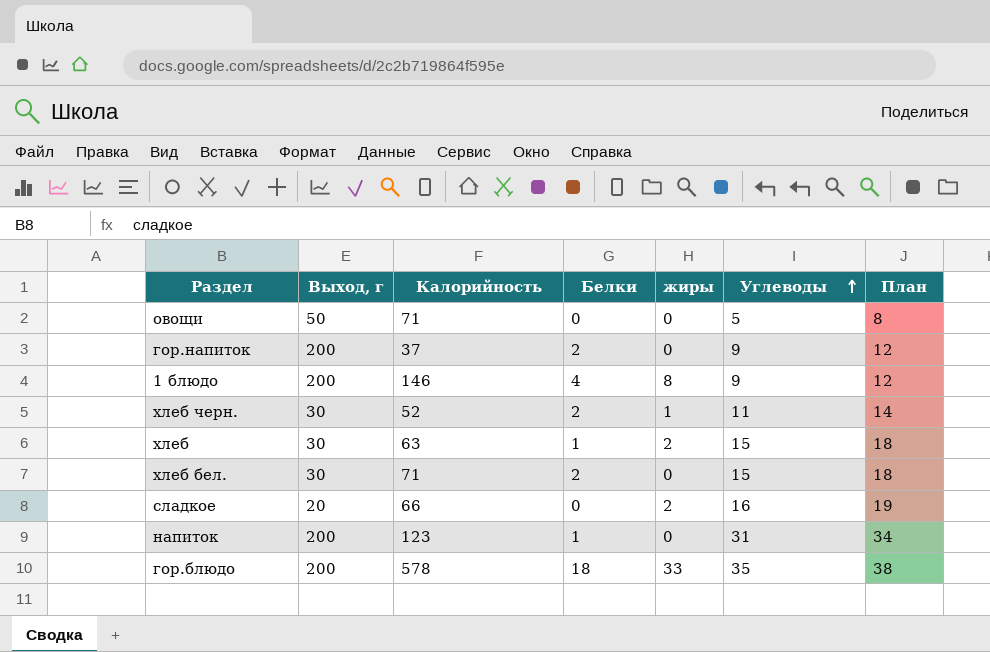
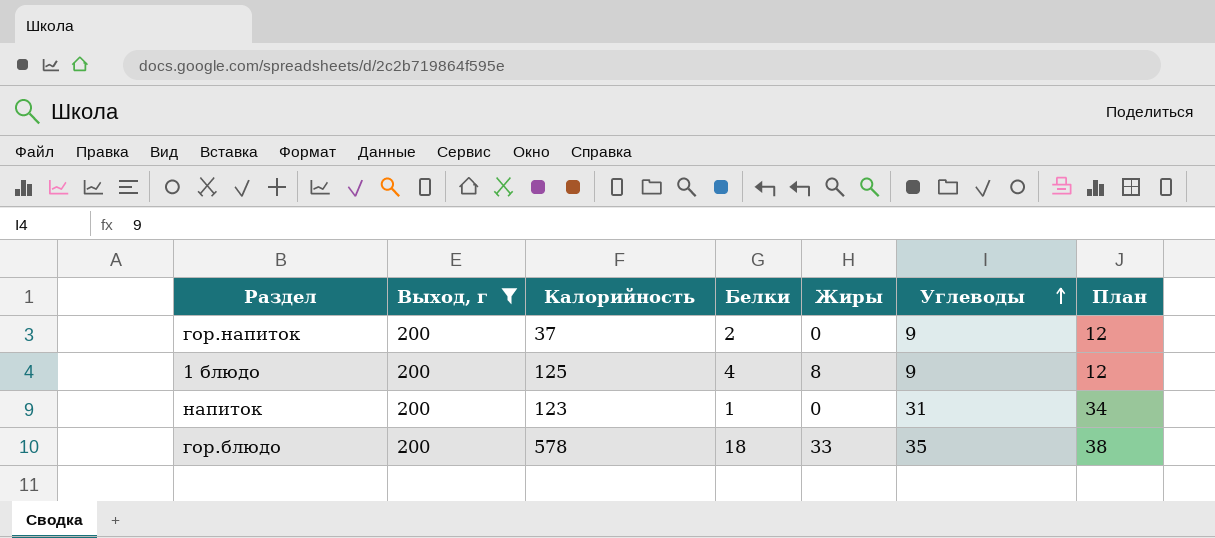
filter: none -> Выход, г = 200
column name: жиры -> Жиры
1 блюдо | Калорийность: 146 -> 125

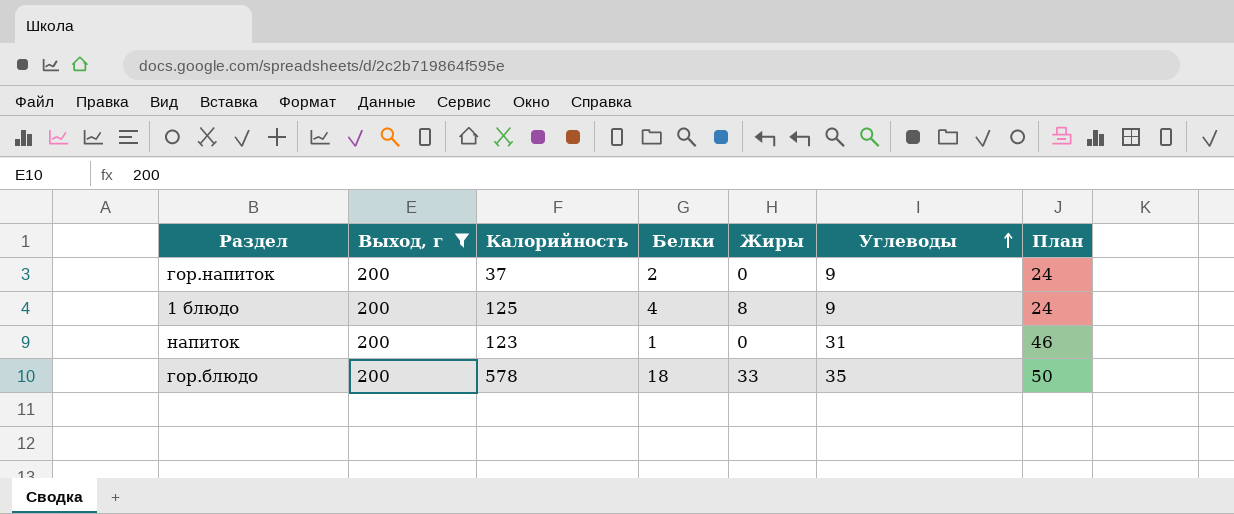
column План | formula: [Углеводы] + 3 -> [Углеводы] + 15

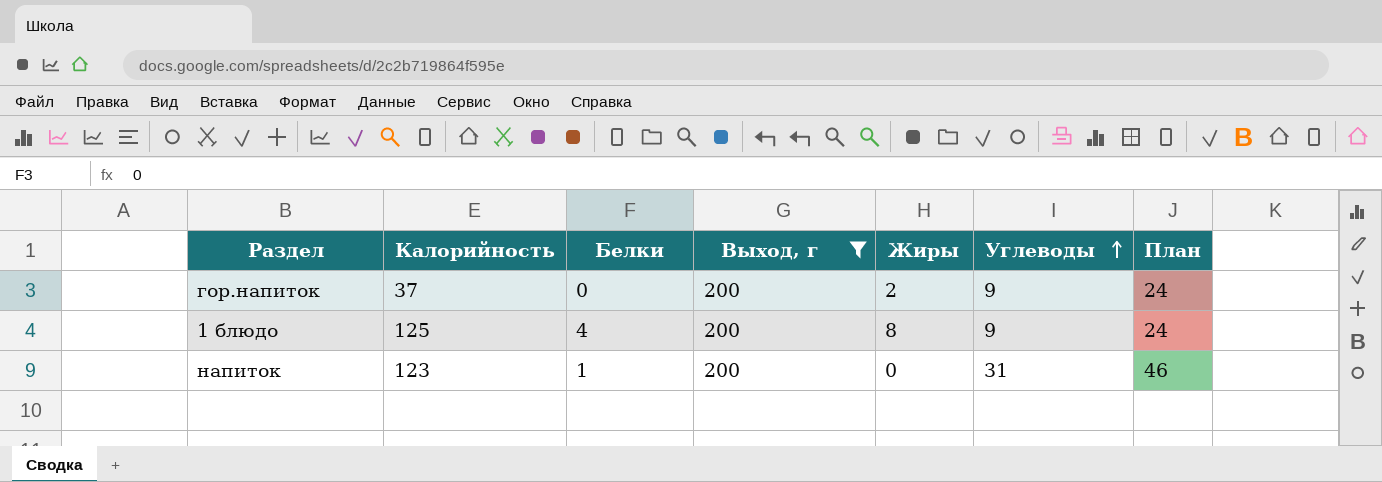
column Выход, г | position: 2 -> 4
row гор.блюдо: 200 | 578 | 18 | 33 | 35 | 50 -> none
гор.напиток | Белки: 2 -> 0
гор.напиток | Жиры: 0 -> 2

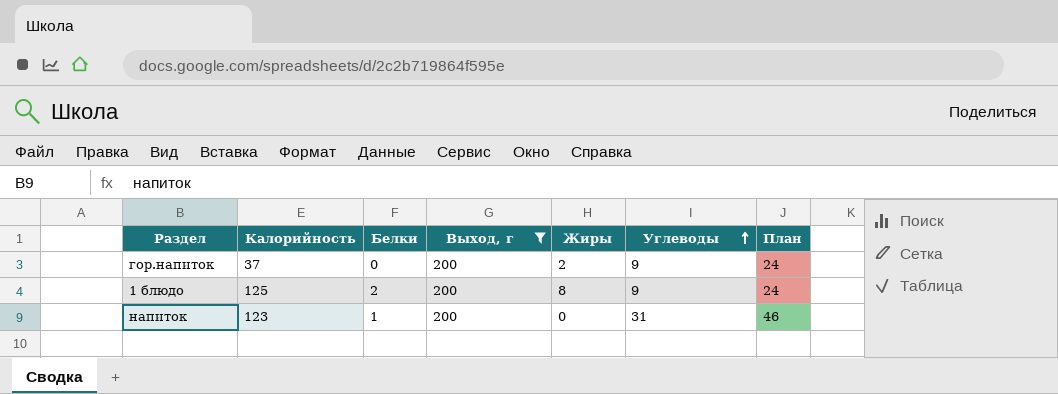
1 блюдо | Белки: 4 -> 2

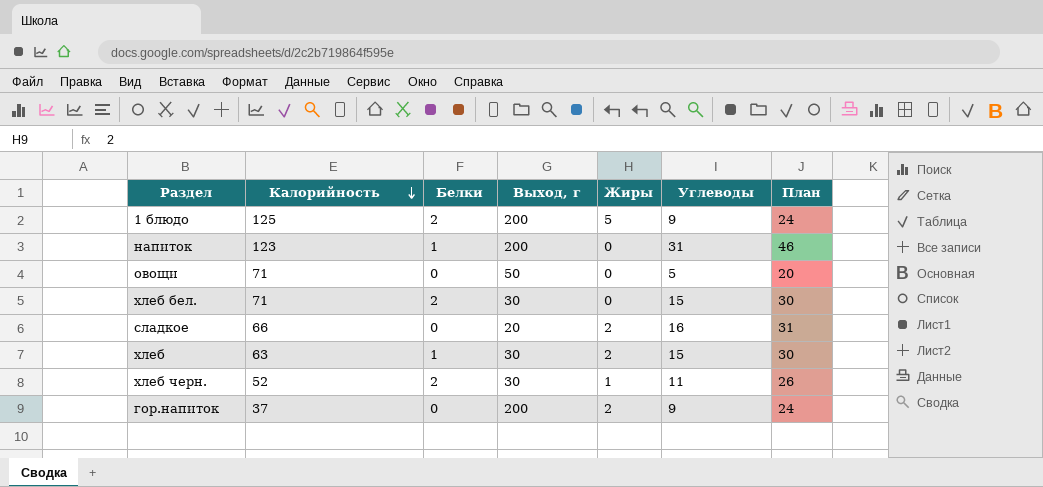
filter: Выход, г = 200 -> none
row order: Углеводы ascending -> Калорийность descending
1 блюдо | Жиры: 8 -> 5

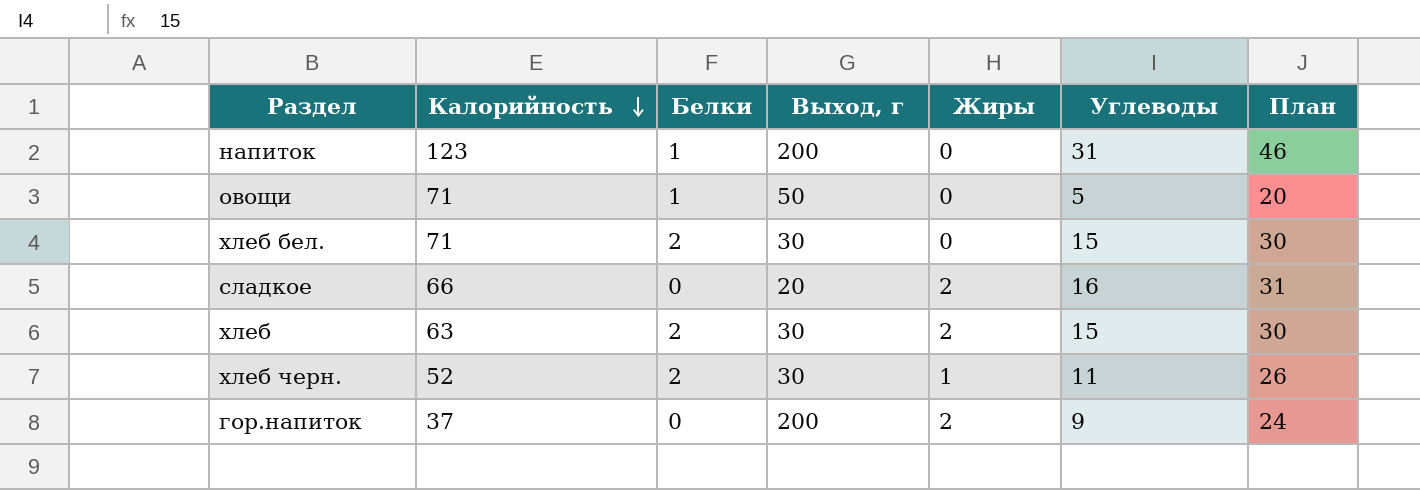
row 1 блюдо: 125 | 2 | 200 | 5 | 9 | 24 -> none
овощи | Белки: 0 -> 1
хлеб | Белки: 1 -> 2

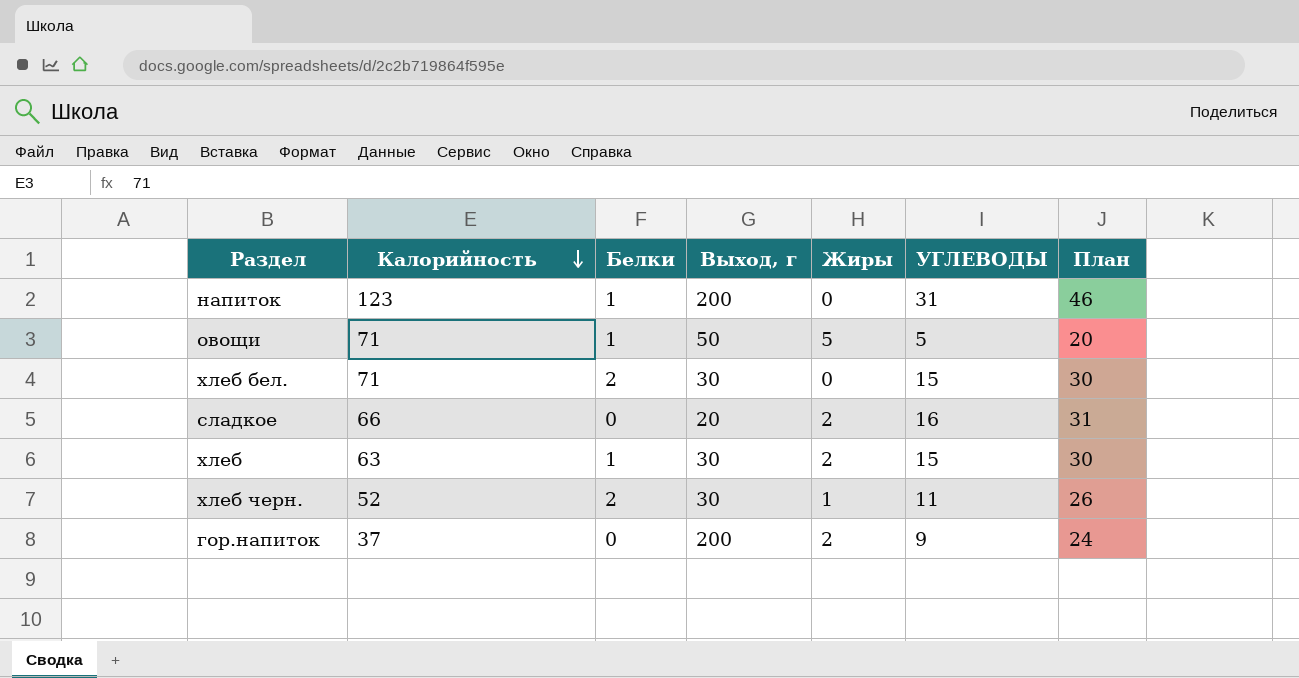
column name: Углеводы -> УГЛЕВОДЫ
овощи | Жиры: 0 -> 5
хлеб | Белки: 2 -> 1

